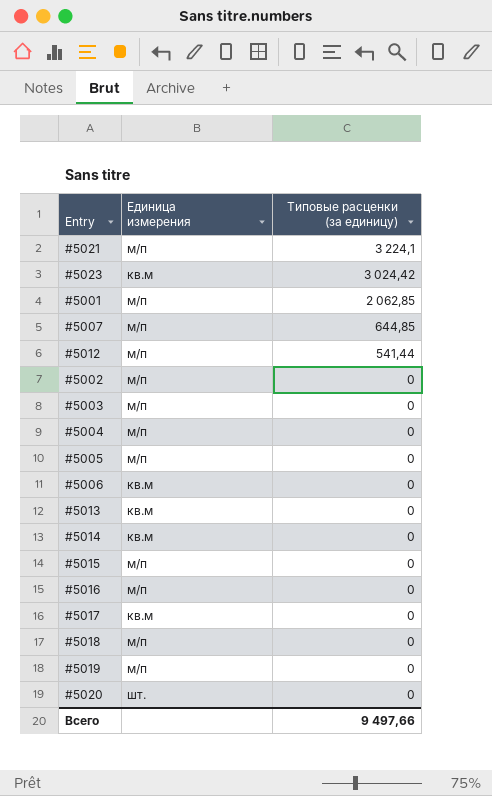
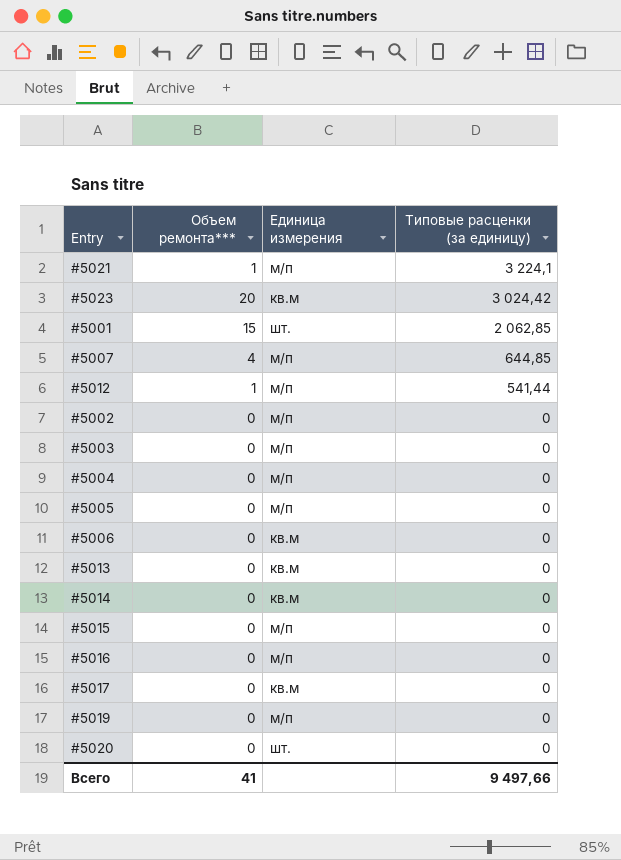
column Объем ремонта*** | position: none -> 2
row #5018: м/п | 0 -> none
#5001 | Единица измерения: м/п -> шт.

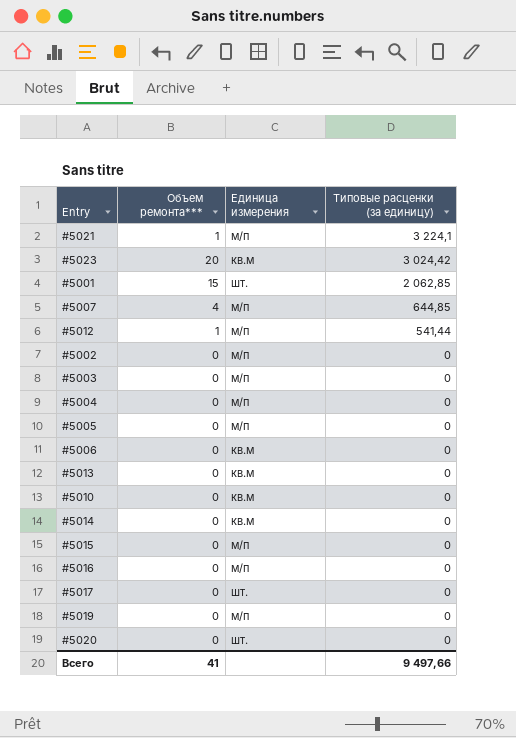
row #5010: none -> 0 | кв.м | 0
#5017 | Единица измерения: кв.м -> шт.

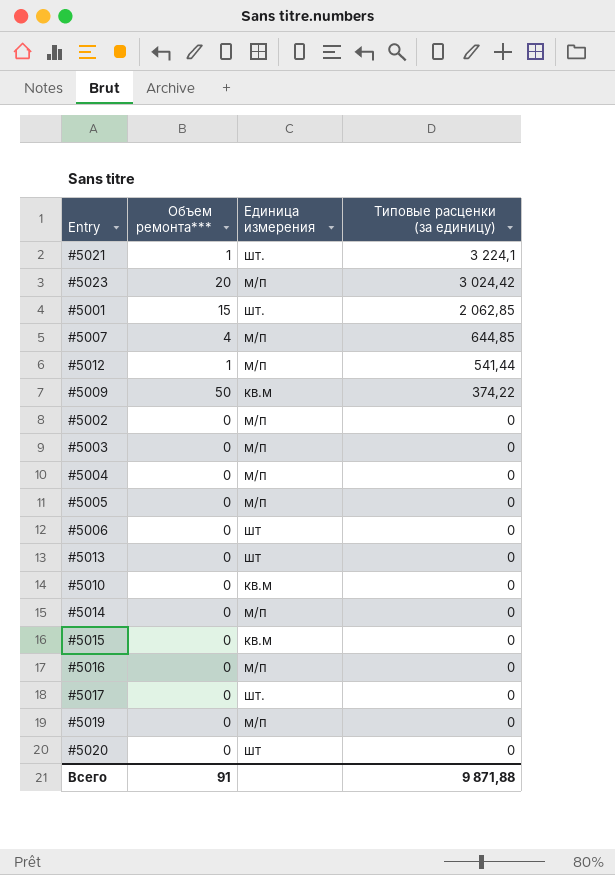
#5021 | Единица измерения: м/п -> шт.
#5023 | Единица измерения: кв.м -> м/п
row #5009: none -> 50 | кв.м | 374,22
#5006 | Единица измерения: кв.м -> шт
#5013 | Единица измерения: кв.м -> шт
#5014 | Единица измерения: кв.м -> м/п
#5015 | Единица измерения: м/п -> кв.м
#5020 | Единица измерения: шт. -> шт
Всего | Объем ремонта***: 41 -> 91
Всего | Типовые расценки (за единицу): 9 497,66 -> 9 871,88

